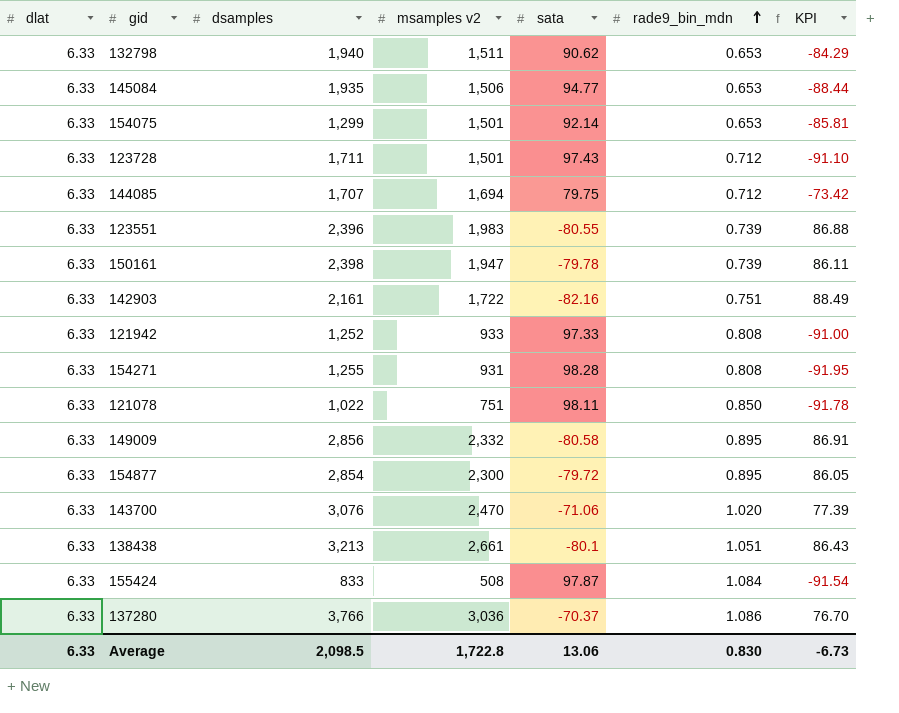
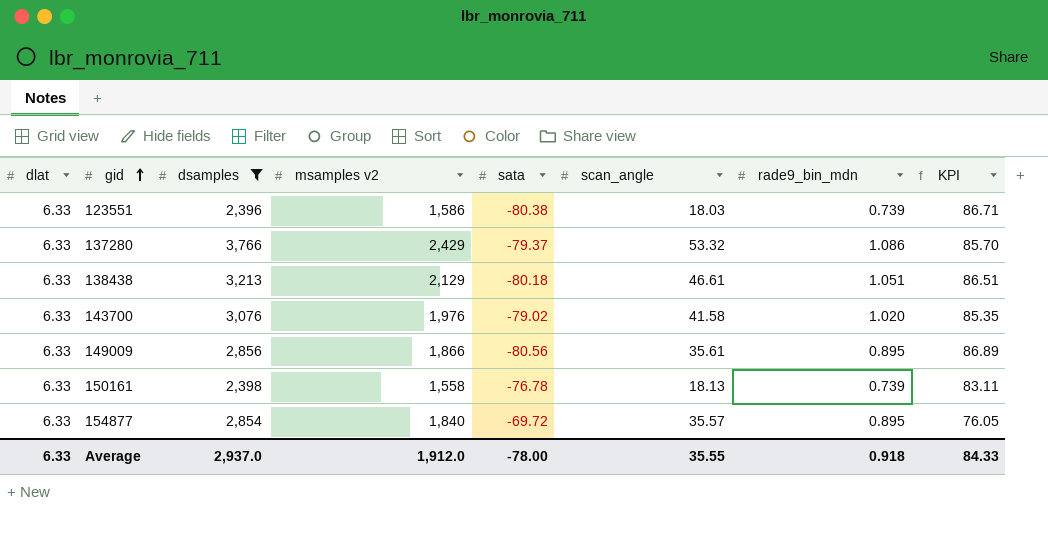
filter: none -> dsamples >= 2,396
row order: rade9_bin_mdn ascending -> gid ascending
column scan_angle | position: none -> 6
123551 | msamples v2: 1,983 -> 1,586
123551 | sata: -80.55 -> -80.38
123551 | KPI: 86.88 -> 86.71
137280 | msamples v2: 3,036 -> 2,429
137280 | sata: -70.37 -> -79.37
137280 | KPI: 76.70 -> 85.70
138438 | msamples v2: 2,661 -> 2,129
138438 | sata: -80.1 -> -80.18
138438 | KPI: 86.43 -> 86.51
143700 | msamples v2: 2,470 -> 1,976
143700 | sata: -71.06 -> -79.02
143700 | KPI: 77.39 -> 85.35
149009 | msamples v2: 2,332 -> 1,866
149009 | sata: -80.58 -> -80.56
149009 | KPI: 86.91 -> 86.89
150161 | msamples v2: 1,947 -> 1,558
150161 | sata: -79.78 -> -76.78
150161 | KPI: 86.11 -> 83.11
154877 | msamples v2: 2,300 -> 1,840
154877 | sata: -79.72 -> -69.72
154877 | KPI: 86.05 -> 76.05
Average | dsamples: 2,098.5 -> 2,937.0
Average | msamples v2: 1,722.8 -> 1,912.0
Average | sata: 13.06 -> -78.00
Average | rade9_bin_mdn: 0.830 -> 0.918
Average | KPI: -6.73 -> 84.33

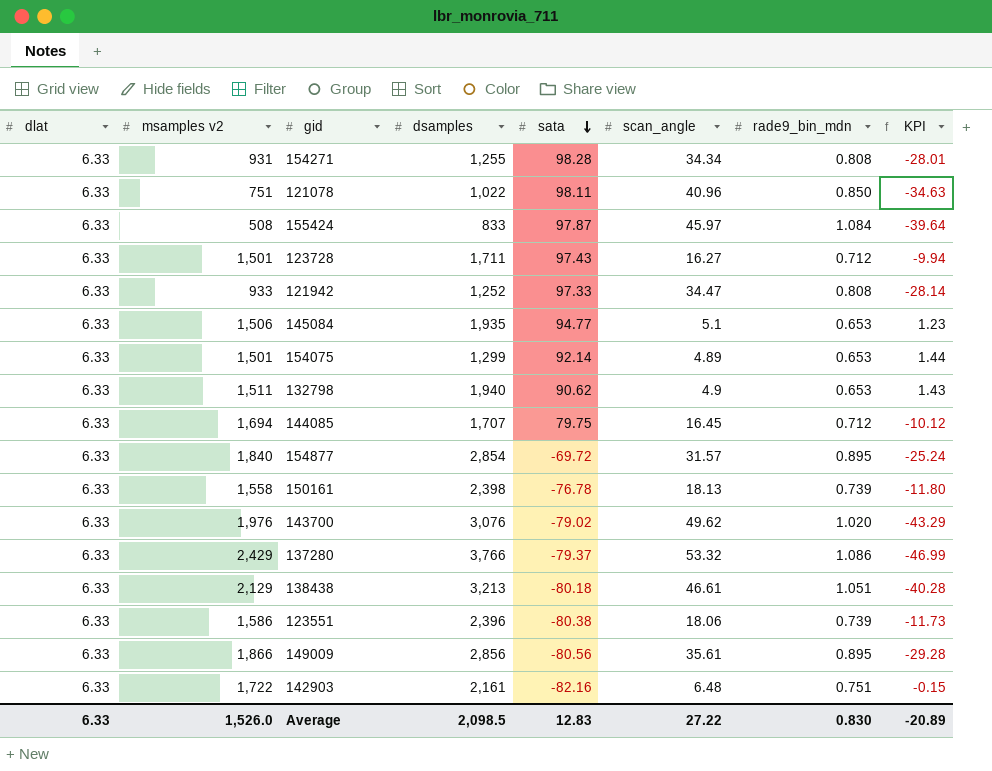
filter: dsamples >= 2,396 -> none
row order: gid ascending -> sata descending
column msamples v2 | position: 4 -> 2
column KPI | formula: [dlat] - [sata] -> [dlat] - [scan_angle]
154877 | scan_angle: 35.57 -> 31.57
143700 | scan_angle: 41.58 -> 49.62
123551 | scan_angle: 18.03 -> 18.06
Average | msamples v2: 1,912.0 -> 1,526.0
Average | dsamples: 2,937.0 -> 2,098.5
Average | sata: -78.00 -> 12.83
Average | scan_angle: 35.55 -> 27.22
Average | rade9_bin_mdn: 0.918 -> 0.830
Average | KPI: 84.33 -> -20.89

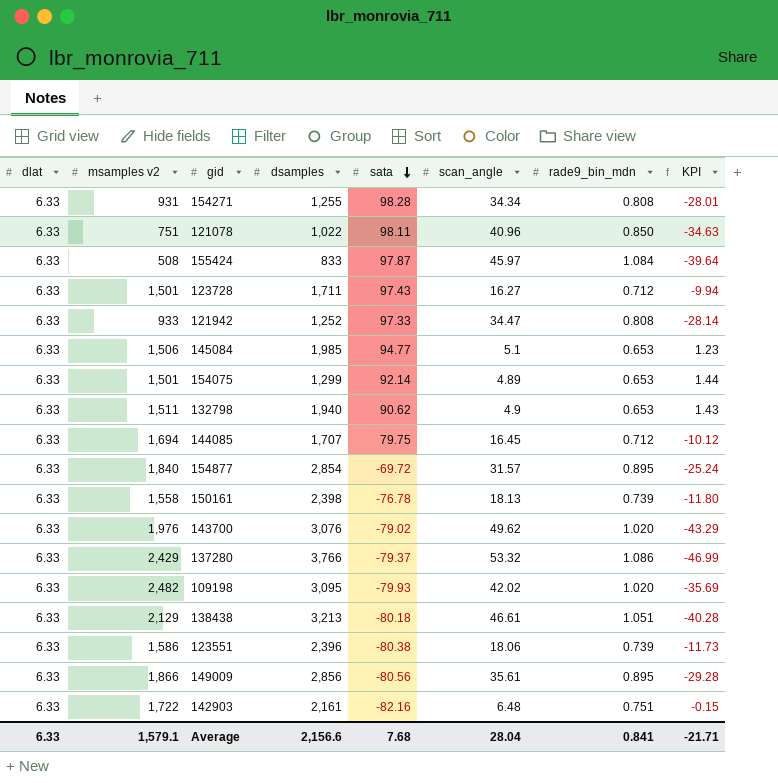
145084 | dsamples: 1,935 -> 1,985
row 109198: none -> 6.33 | 2,482 | 3,095 | -79.93 | 42.02 | 1.020 | -35.69
Average | msamples v2: 1,526.0 -> 1,579.1
Average | dsamples: 2,098.5 -> 2,156.6
Average | sata: 12.83 -> 7.68
Average | scan_angle: 27.22 -> 28.04
Average | rade9_bin_mdn: 0.830 -> 0.841
Average | KPI: -20.89 -> -21.71

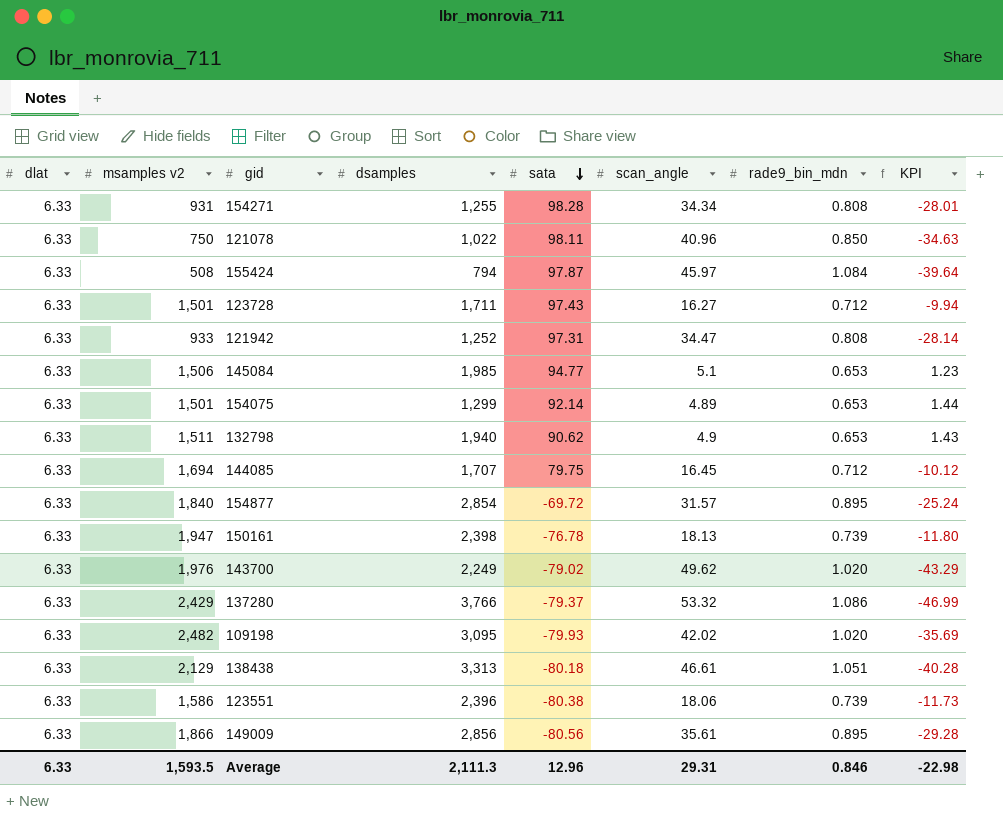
row 142903: 6.33 | 1,722 | 2,161 | -82.16 | 6.48 | 0.751 | -0.15 -> none
121078 | msamples v2: 751 -> 750
155424 | dsamples: 833 -> 794
121942 | sata: 97.33 -> 97.31
150161 | msamples v2: 1,558 -> 1,947
143700 | dsamples: 3,076 -> 2,249
138438 | dsamples: 3,213 -> 3,313
Average | msamples v2: 1,579.1 -> 1,593.5
Average | dsamples: 2,156.6 -> 2,111.3
Average | sata: 7.68 -> 12.96
Average | scan_angle: 28.04 -> 29.31
Average | rade9_bin_mdn: 0.841 -> 0.846
Average | KPI: -21.71 -> -22.98

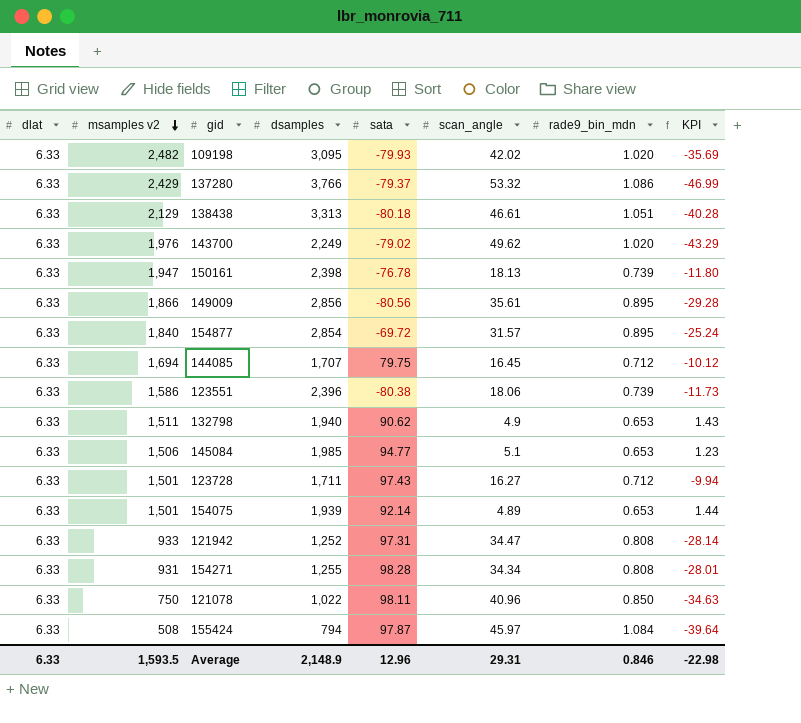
row order: sata descending -> msamples v2 descending
154075 | dsamples: 1,299 -> 1,939
Average | dsamples: 2,111.3 -> 2,148.9

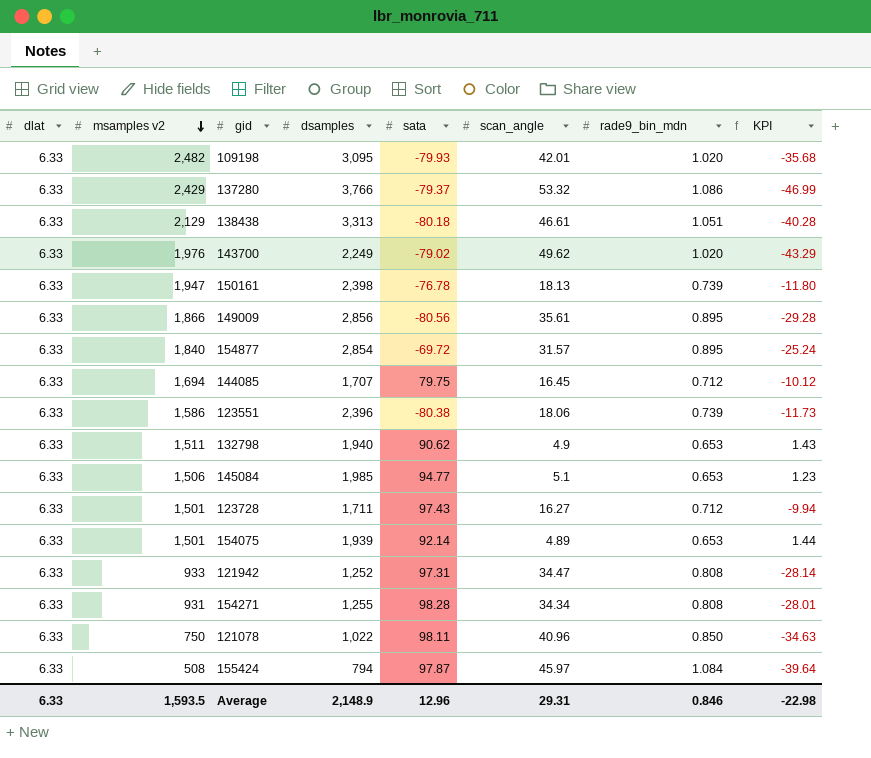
109198 | scan_angle: 42.02 -> 42.01
109198 | KPI: -35.69 -> -35.68

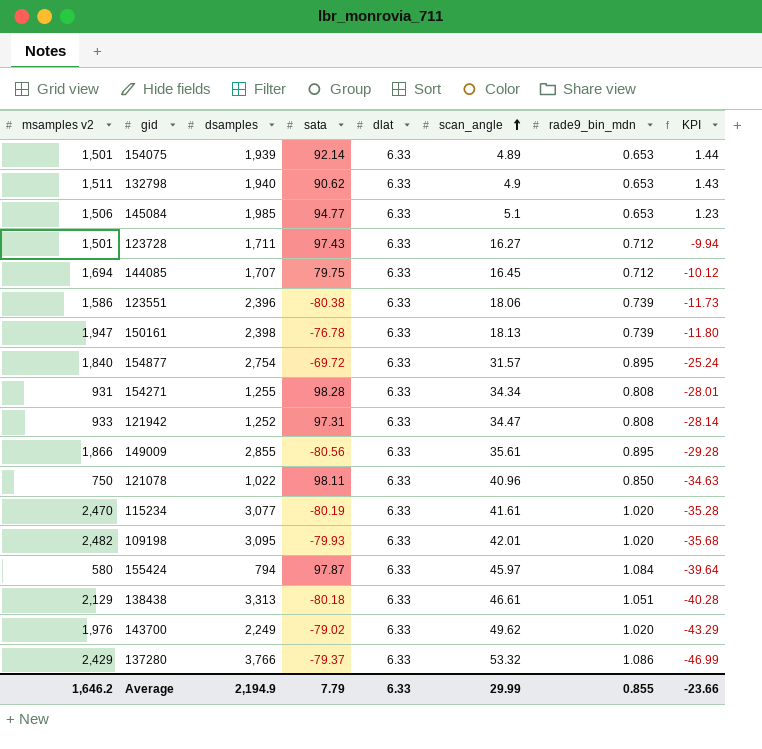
row order: msamples v2 descending -> scan_angle ascending
column dlat | position: 1 -> 5
154877 | dsamples: 2,854 -> 2,754
149009 | dsamples: 2,856 -> 2,855
row 115234: none -> 2,470 | 3,077 | -80.19 | 6.33 | 41.61 | 1.020 | -35.28
155424 | msamples v2: 508 -> 580
Average | msamples v2: 1,593.5 -> 1,646.2
Average | dsamples: 2,148.9 -> 2,194.9
Average | sata: 12.96 -> 7.79
Average | scan_angle: 29.31 -> 29.99
Average | rade9_bin_mdn: 0.846 -> 0.855
Average | KPI: -22.98 -> -23.66

